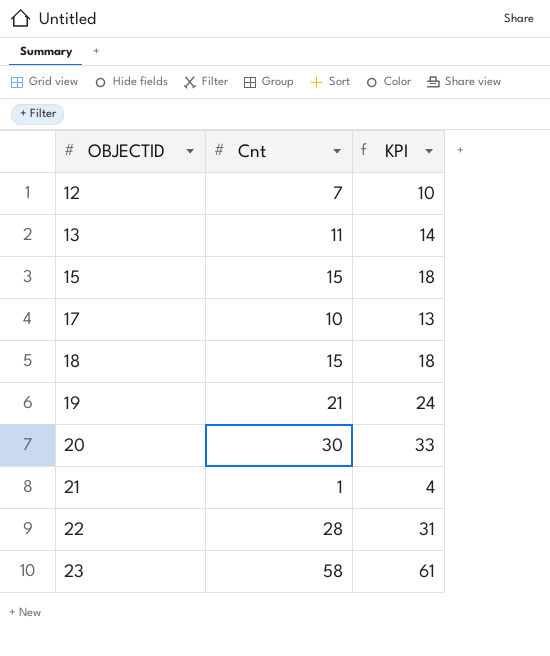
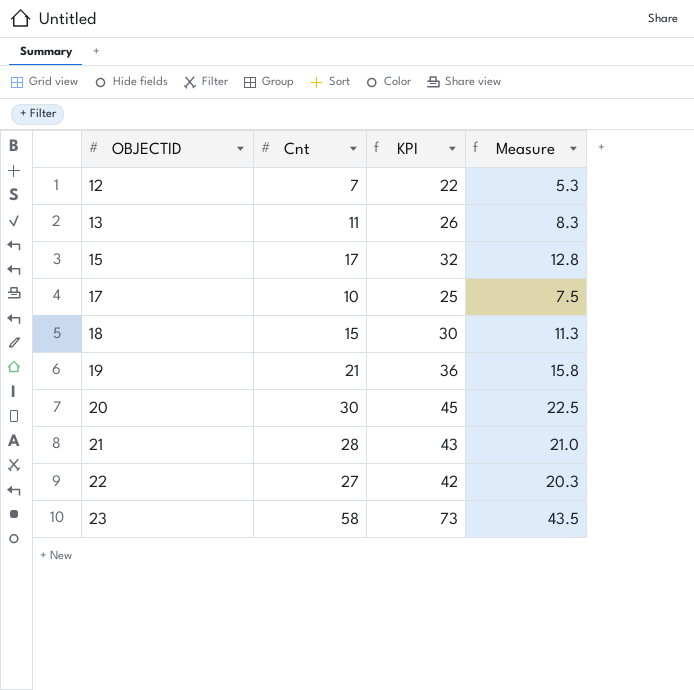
column KPI | formula: [Cnt] + 3 -> [Cnt] + 15
column Measure | formula: none -> [Cnt] * 0.75
15 | Cnt: 15 -> 17
21 | Cnt: 1 -> 28
22 | Cnt: 28 -> 27

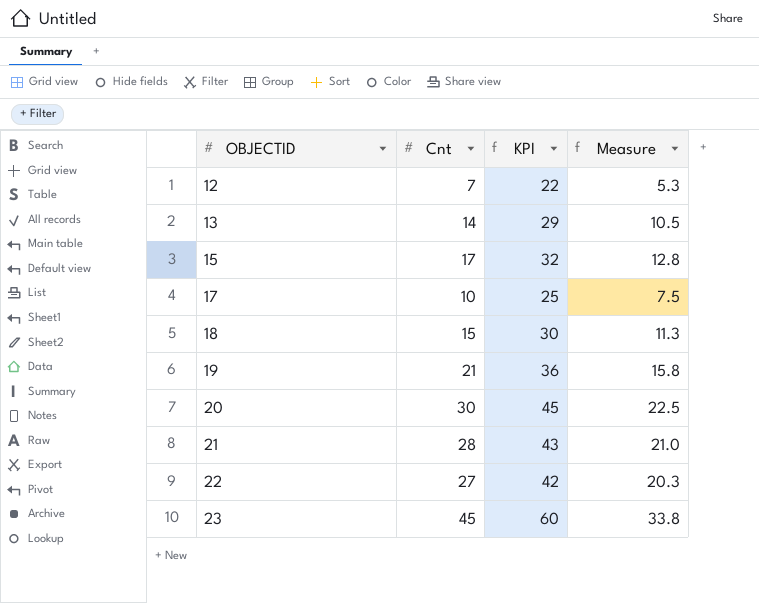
13 | Cnt: 11 -> 14
13 | KPI: 26 -> 29
13 | Measure: 8.3 -> 10.5
23 | Cnt: 58 -> 45
23 | KPI: 73 -> 60
23 | Measure: 43.5 -> 33.8

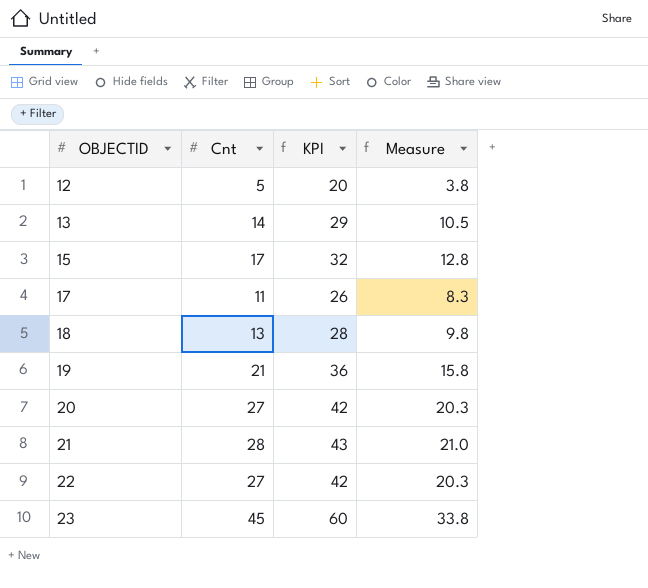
12 | Cnt: 7 -> 5
12 | KPI: 22 -> 20
12 | Measure: 5.3 -> 3.8
17 | Cnt: 10 -> 11
17 | KPI: 25 -> 26
17 | Measure: 7.5 -> 8.3
18 | Cnt: 15 -> 13
18 | KPI: 30 -> 28
18 | Measure: 11.3 -> 9.8
20 | Cnt: 30 -> 27
20 | KPI: 45 -> 42
20 | Measure: 22.5 -> 20.3

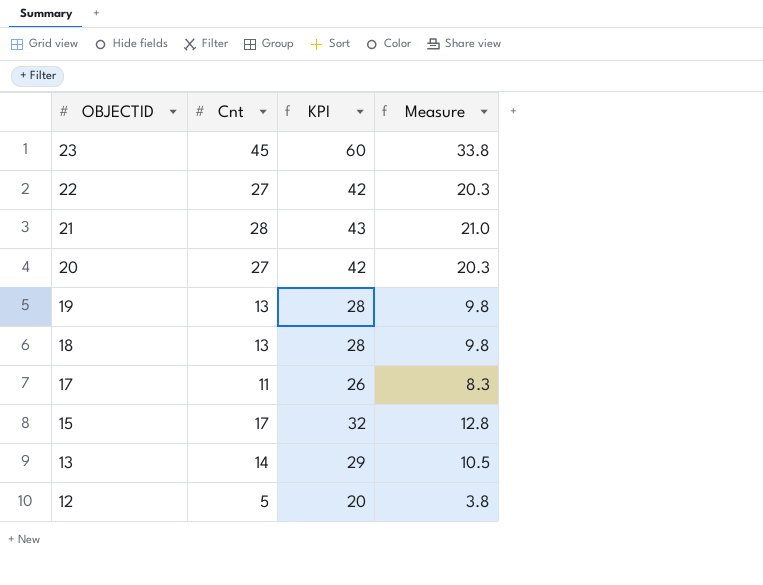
row order: OBJECTID ascending -> OBJECTID descending
19 | Cnt: 21 -> 13
19 | KPI: 36 -> 28
19 | Measure: 15.8 -> 9.8

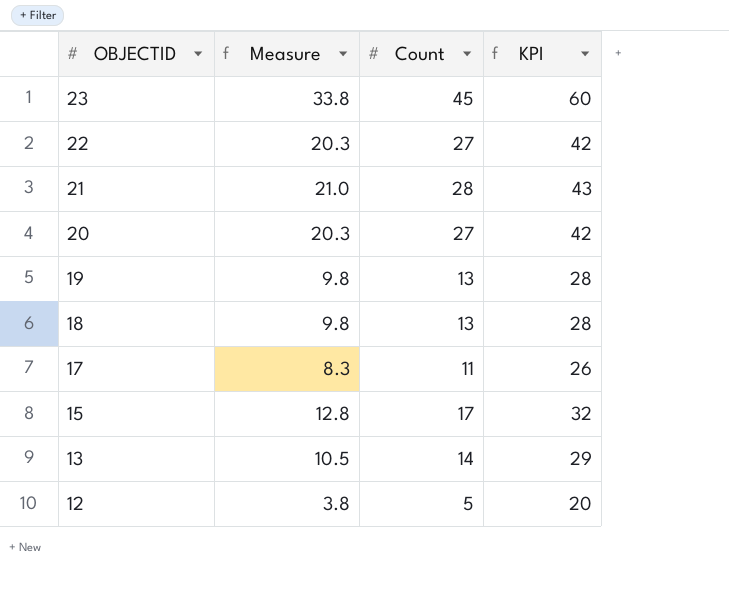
column Measure | position: 4 -> 2
column name: Cnt -> Count

